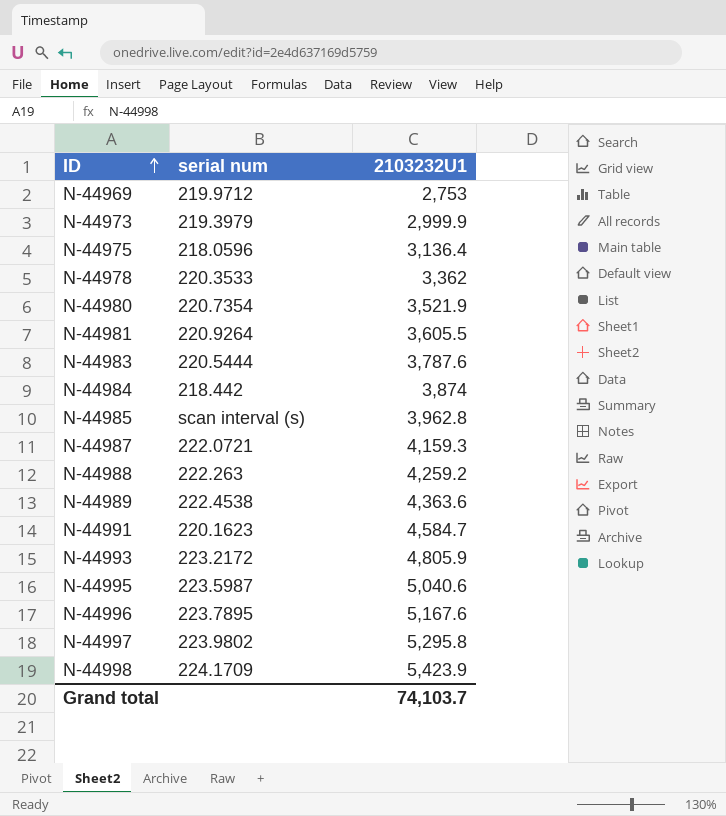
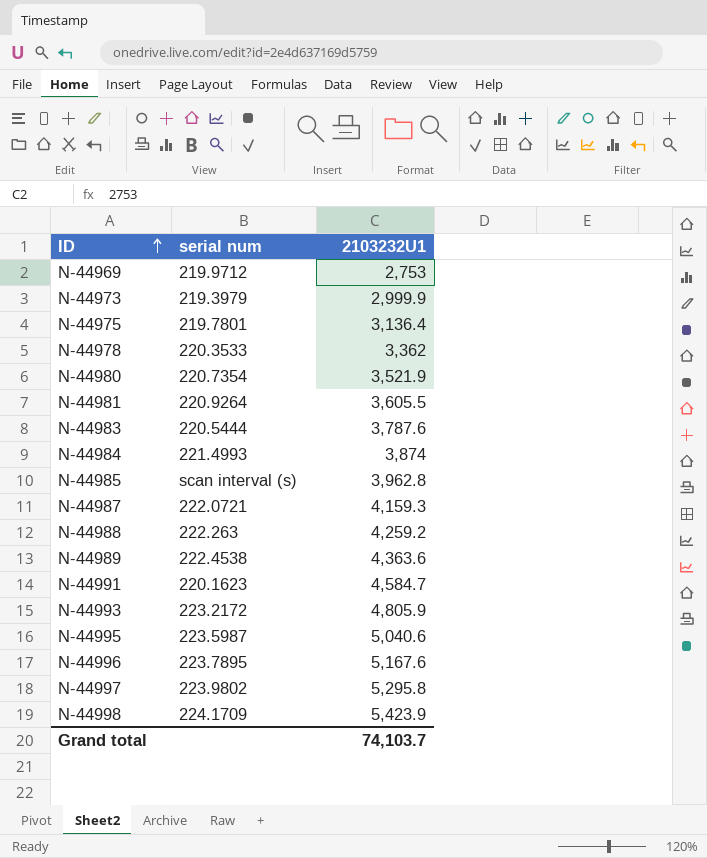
N-44975 | serial num: 218.0596 -> 219.7801
N-44984 | serial num: 218.442 -> 221.4993

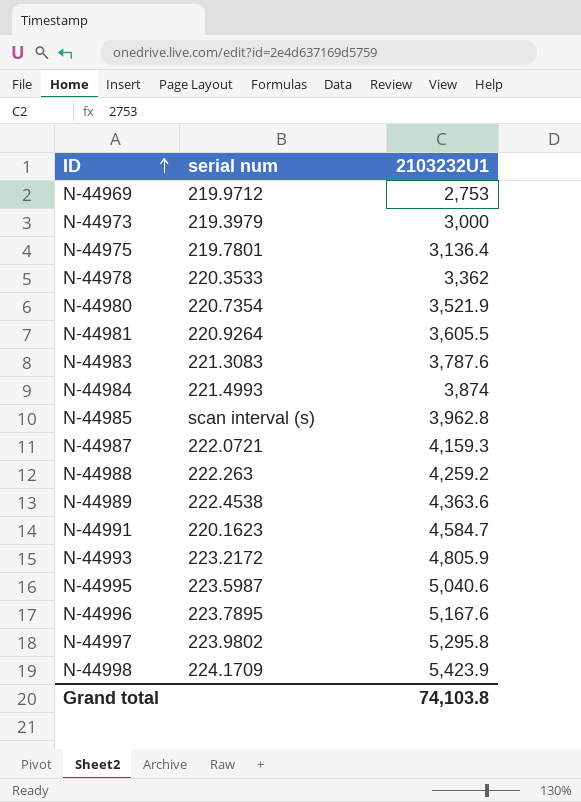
N-44973 | 2103232U1: 2,999.9 -> 3,000
N-44983 | serial num: 220.5444 -> 221.3083
Grand total | 2103232U1: 74,103.7 -> 74,103.8

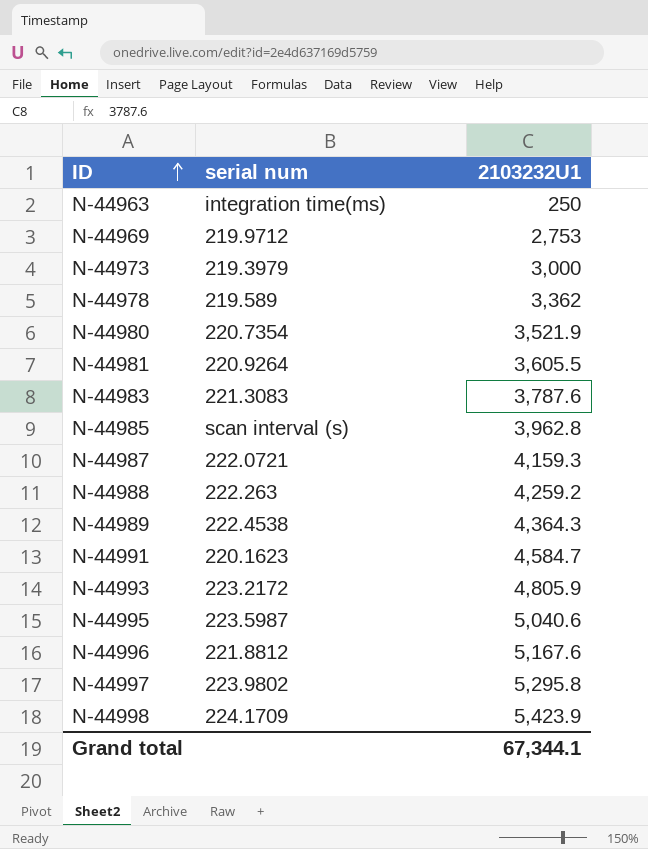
row N-44975: 219.7801 | 3,136.4 -> none
row N-44984: 221.4993 | 3,874 -> none
row N-44963: none -> integration time(ms) | 250
N-44978 | serial num: 220.3533 -> 219.589
N-44989 | 2103232U1: 4,363.6 -> 4,364.3
N-44996 | serial num: 223.7895 -> 221.8812
Grand total | 2103232U1: 74,103.8 -> 67,344.1

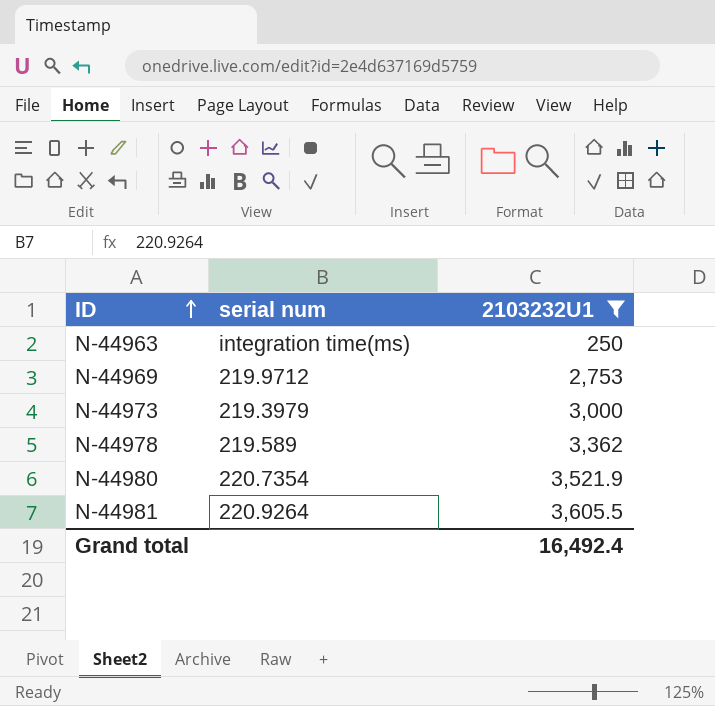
filter: none -> 2103232U1 <= 3,605.5
Grand total | 2103232U1: 67,344.1 -> 16,492.4

